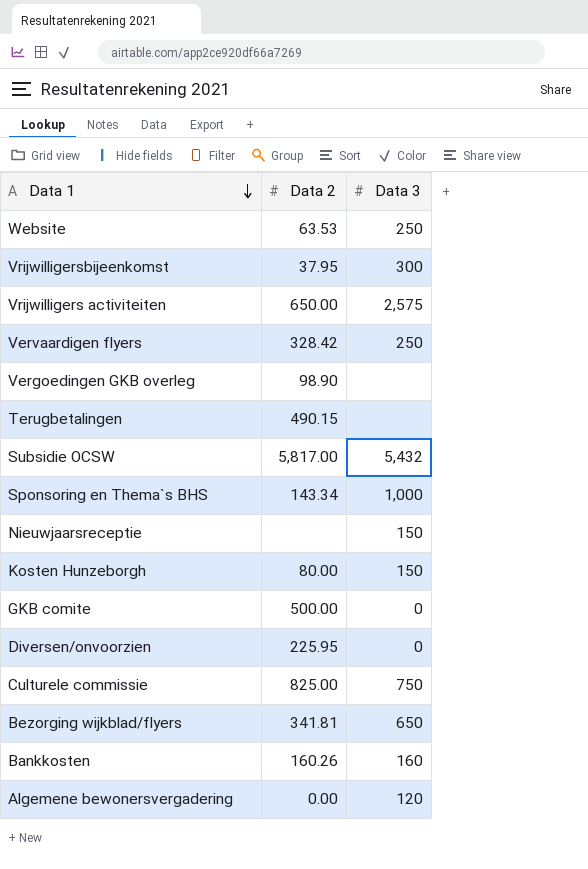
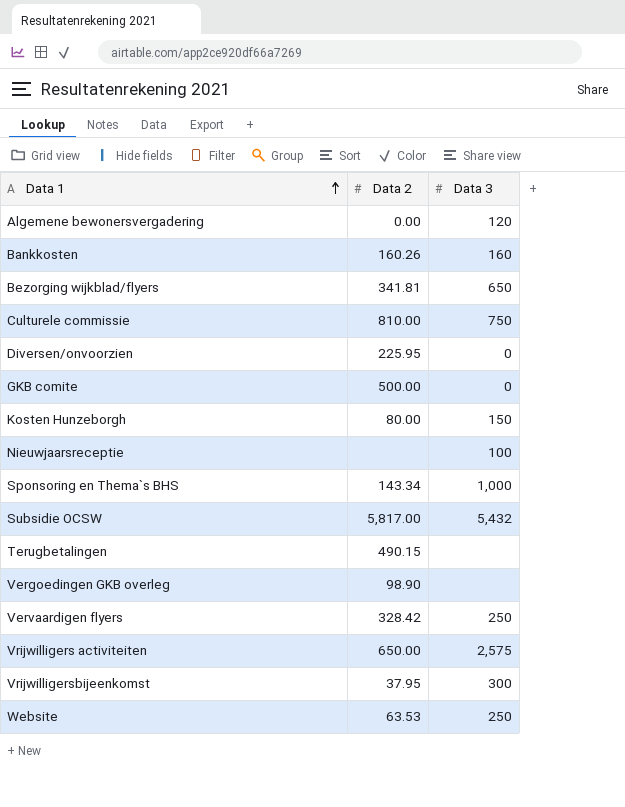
row order: Data 1 descending -> Data 1 ascending
Culturele commissie | Data 2: 825.00 -> 810.00
Nieuwjaarsreceptie | Data 3: 150 -> 100

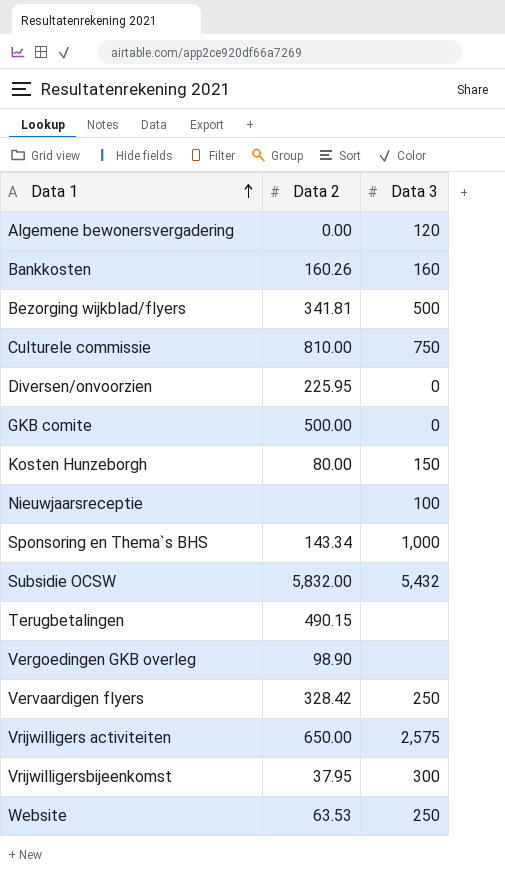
Bezorging wijkblad/flyers | Data 3: 650 -> 500
Subsidie OCSW | Data 2: 5,817.00 -> 5,832.00

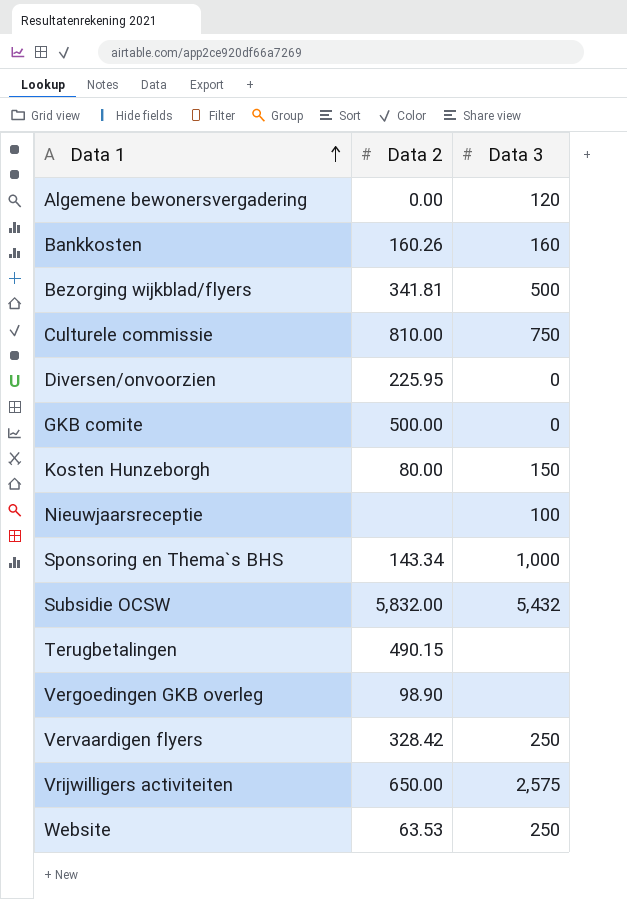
row Vrijwilligersbijeenkomst: 37.95 | 300 -> none

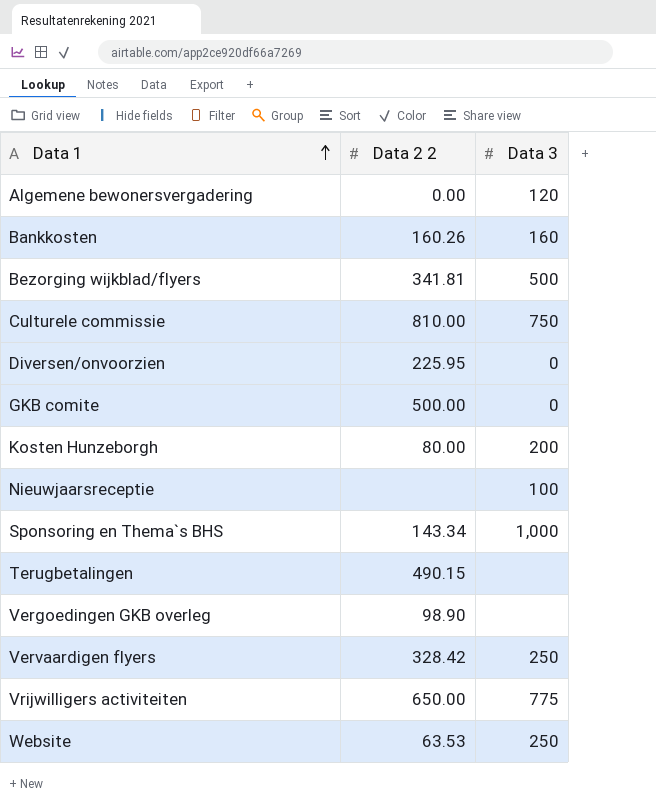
column name: Data 2 -> Data 2 2
row Subsidie OCSW: 5,832.00 | 5,432 -> none
Kosten Hunzeborgh | Data 3: 150 -> 200
Vrijwilligers activiteiten | Data 3: 2,575 -> 775

